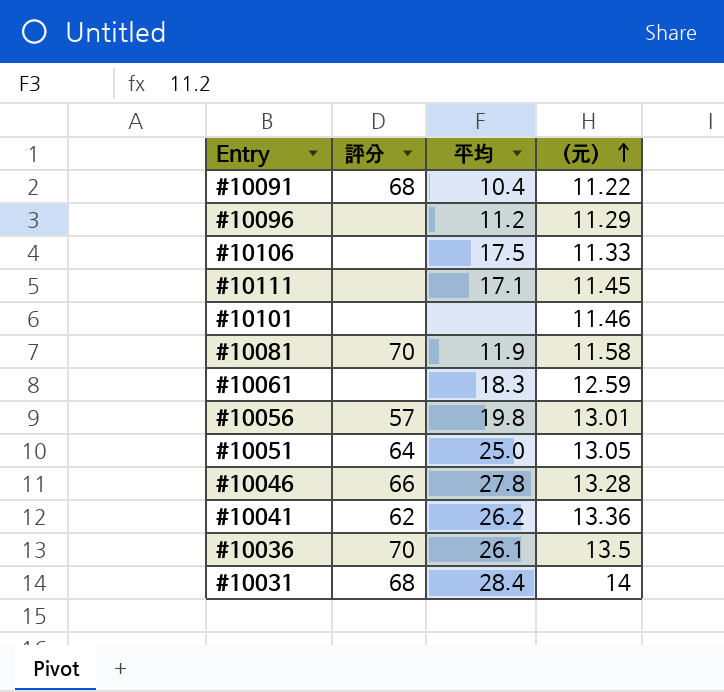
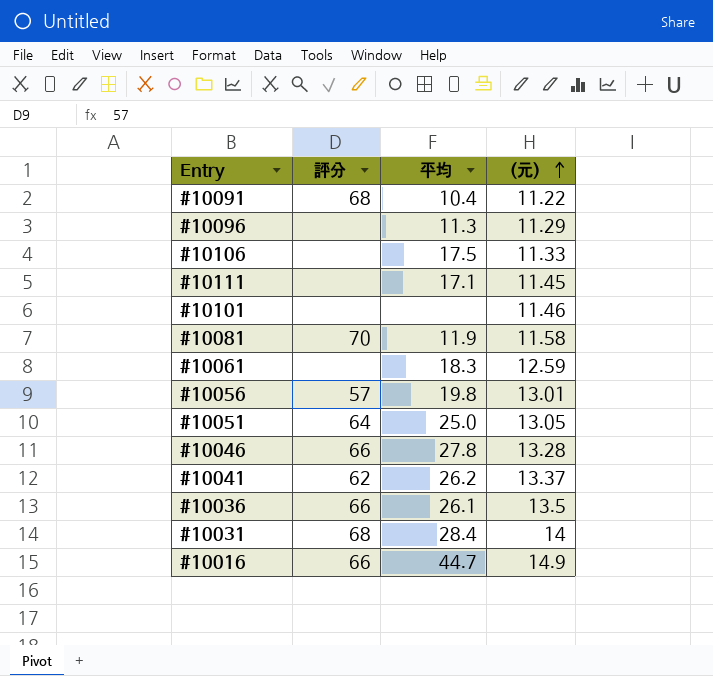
#10096 | 平均: 11.2 -> 11.3
#10041 | (元): 13.36 -> 13.37
#10036 | 評分: 70 -> 66
row #10016: none -> 66 | 44.7 | 14.9

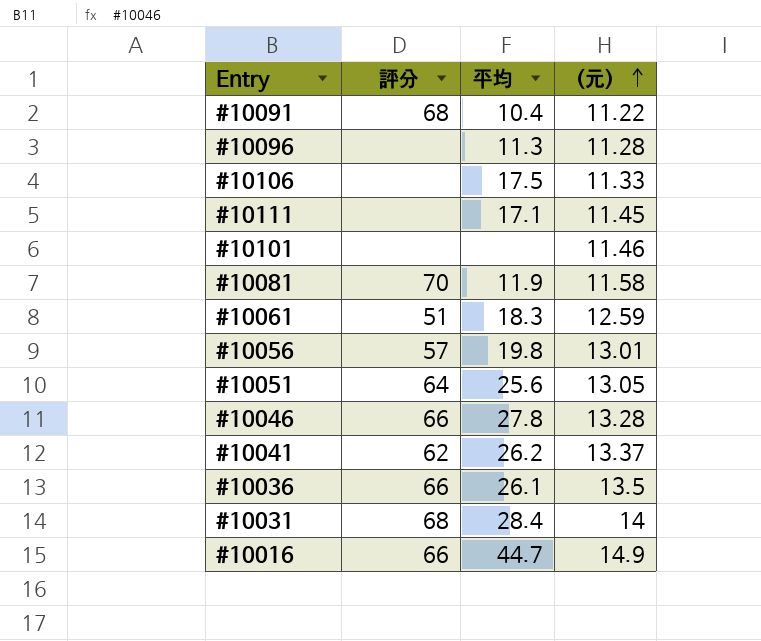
#10096 | (元): 11.29 -> 11.28
#10061 | 評分: none -> 51
#10051 | 平均: 25.0 -> 25.6

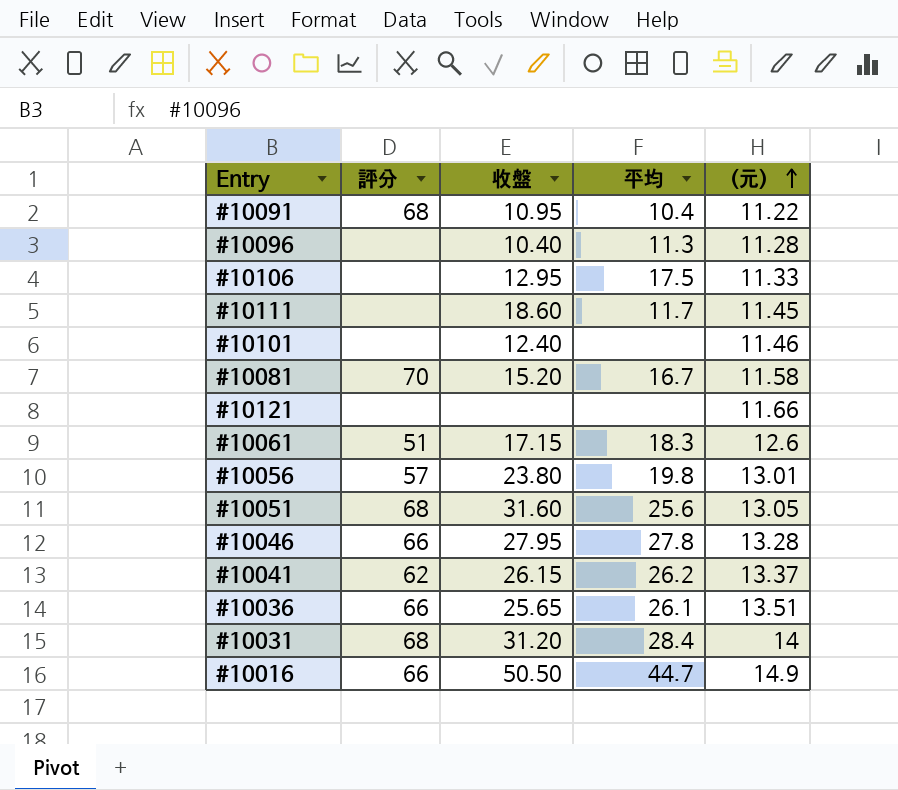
column 收盤 | position: none -> 3
#10111 | 平均: 17.1 -> 11.7
#10081 | 平均: 11.9 -> 16.7
row #10121: none -> none | none | none | 11.66
#10061 | (元): 12.59 -> 12.6
#10051 | 評分: 64 -> 68
#10036 | (元): 13.5 -> 13.51

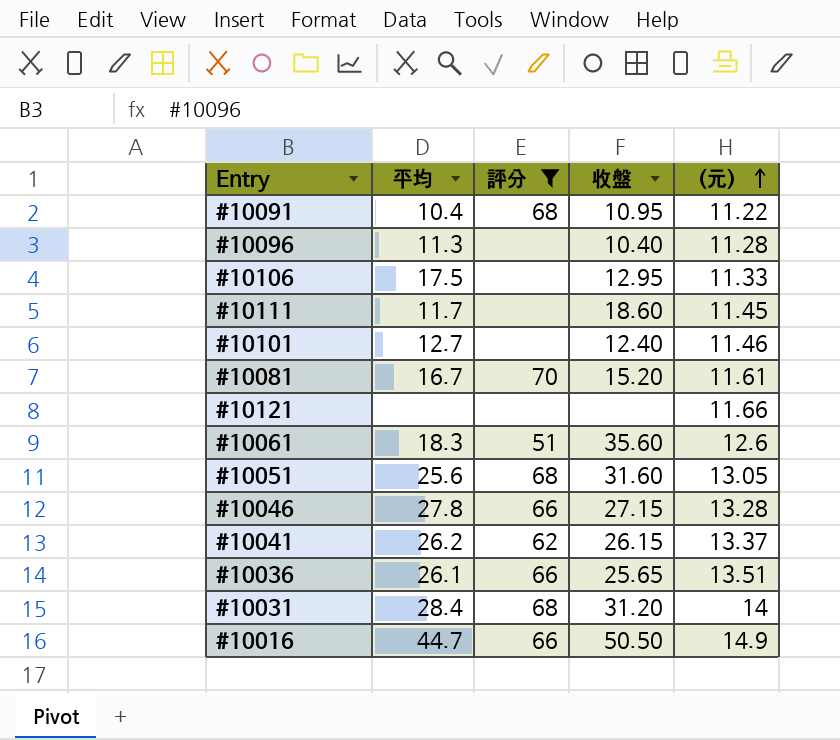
filter: none -> 評分 != 57
column 平均 | position: 4 -> 2
#10101 | 平均: none -> 12.7
#10081 | (元): 11.58 -> 11.61
#10061 | 收盤: 17.15 -> 35.60
#10046 | 收盤: 27.95 -> 27.15

